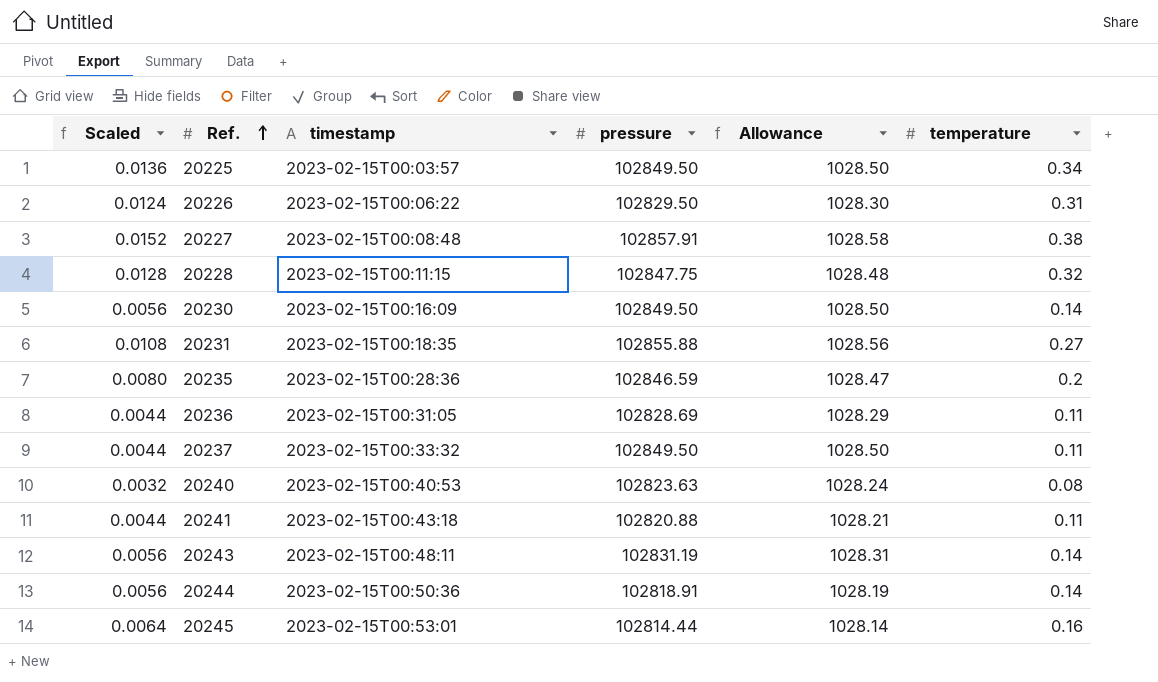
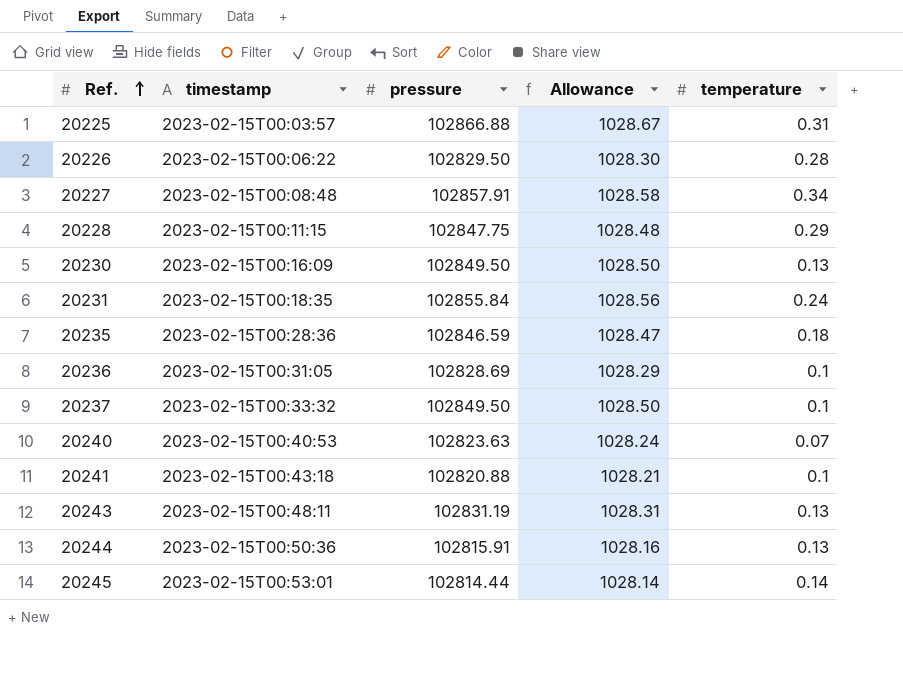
column Scaled | formula: [temperature] * 0.04 -> none
20225 | pressure: 102849.50 -> 102866.88
20225 | Allowance: 1028.50 -> 1028.67
20225 | temperature: 0.34 -> 0.31
20226 | temperature: 0.31 -> 0.28
20227 | temperature: 0.38 -> 0.34
20228 | temperature: 0.32 -> 0.29
20230 | temperature: 0.14 -> 0.13
20231 | pressure: 102855.88 -> 102855.84
20231 | temperature: 0.27 -> 0.24
20235 | temperature: 0.2 -> 0.18
20236 | temperature: 0.11 -> 0.1
20237 | temperature: 0.11 -> 0.1
20240 | temperature: 0.08 -> 0.07
20241 | temperature: 0.11 -> 0.1
20243 | temperature: 0.14 -> 0.13
20244 | pressure: 102818.91 -> 102815.91
20244 | Allowance: 1028.19 -> 1028.16
20244 | temperature: 0.14 -> 0.13
20245 | temperature: 0.16 -> 0.14

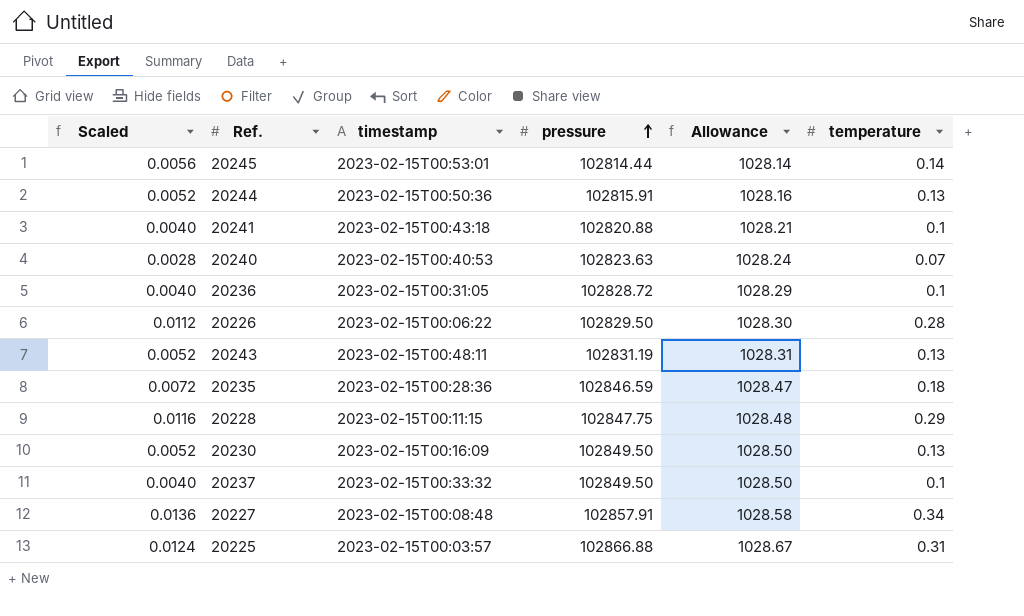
row order: Ref. ascending -> pressure ascending
column Scaled | formula: none -> [temperature] * 0.04
row 20231: 2023-02-15T00:18:35 | 102855.84 | 1028.56 | 0.24 -> none
20236 | pressure: 102828.69 -> 102828.72

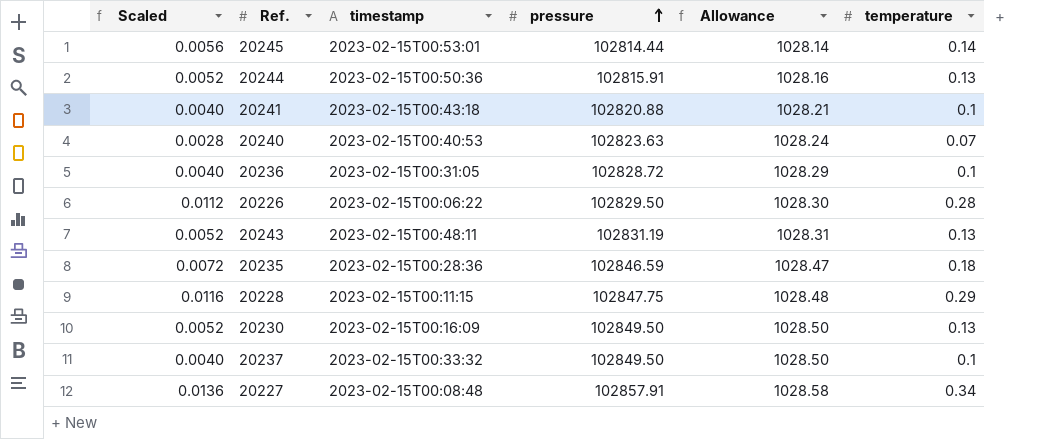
row 20225: 0.0124 | 2023-02-15T00:03:57 | 102866.88 | 1028.67 | 0.31 -> none

